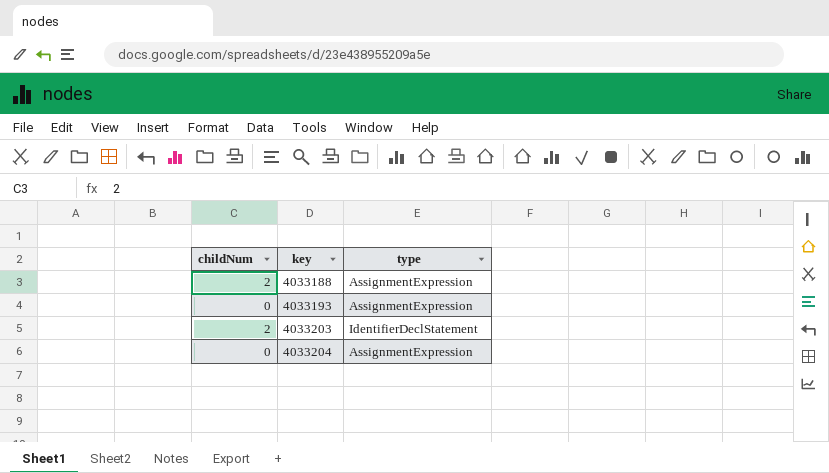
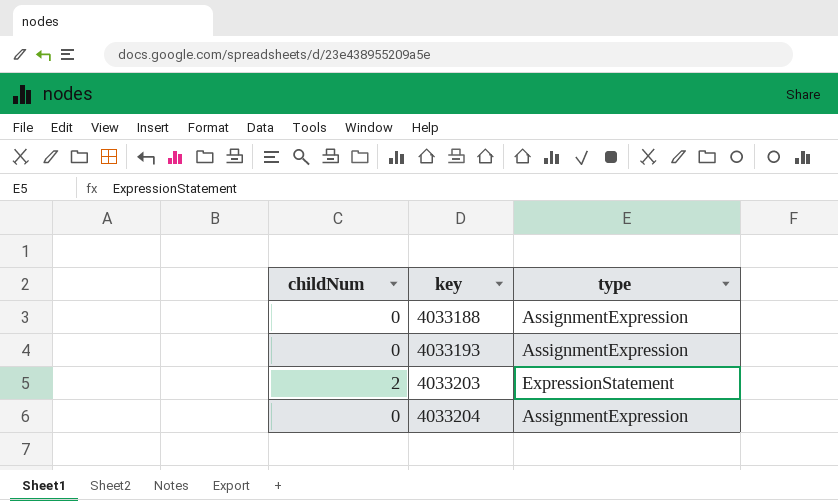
4033188 | childNum: 2 -> 0
4033203 | type: IdentifierDeclStatement -> ExpressionStatement

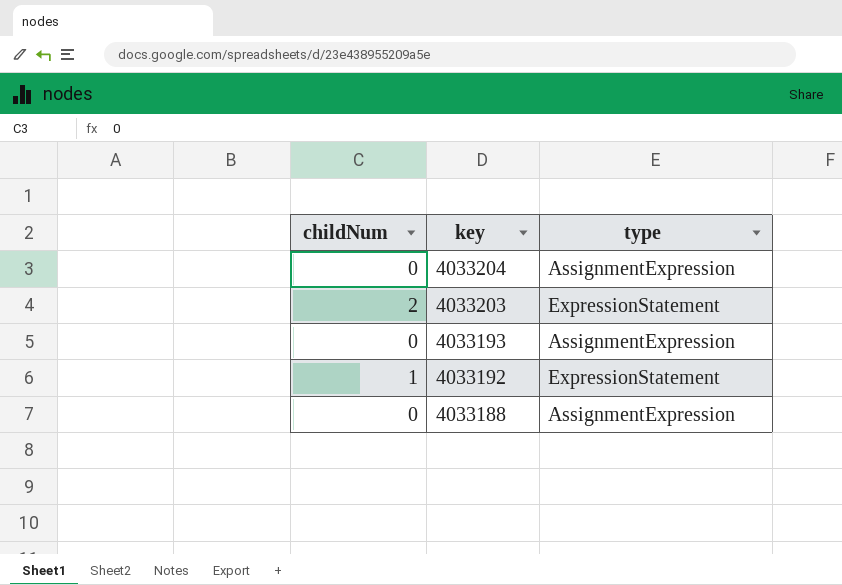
row order: key ascending -> key descending
row 4033192: none -> 1 | ExpressionStatement

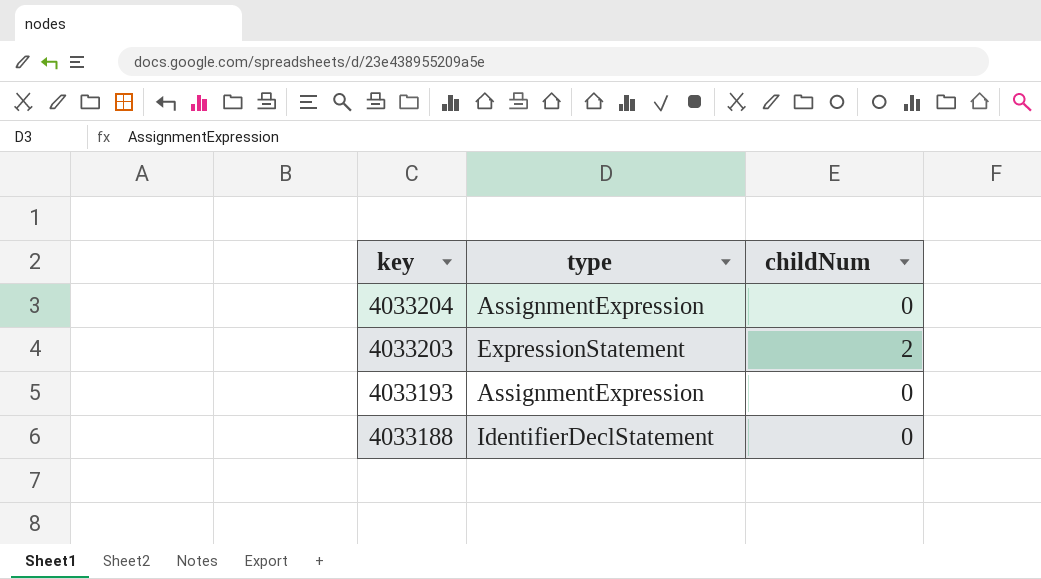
column childNum | position: 1 -> 3
row 4033192: 1 | ExpressionStatement -> none
4033188 | type: AssignmentExpression -> IdentifierDeclStatement

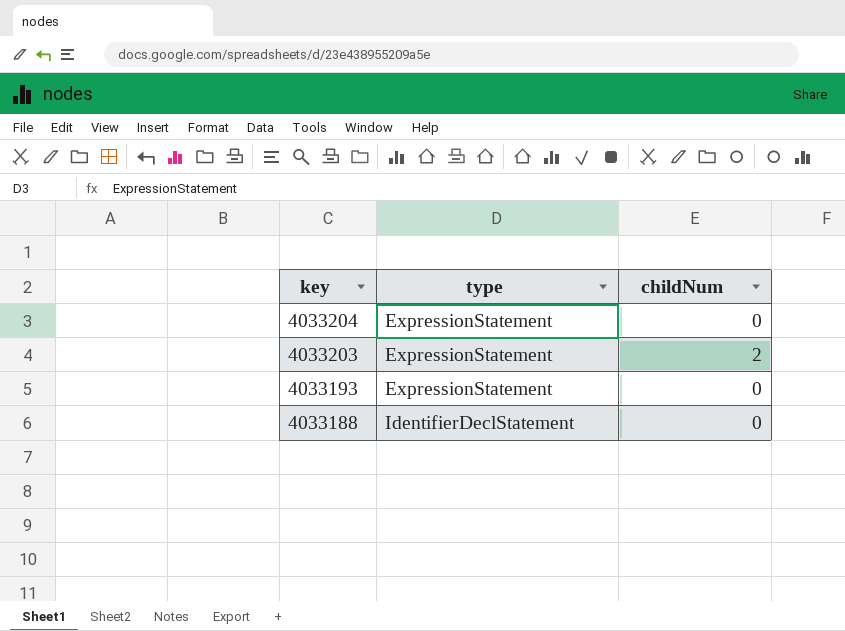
4033204 | type: AssignmentExpression -> ExpressionStatement
4033193 | type: AssignmentExpression -> ExpressionStatement

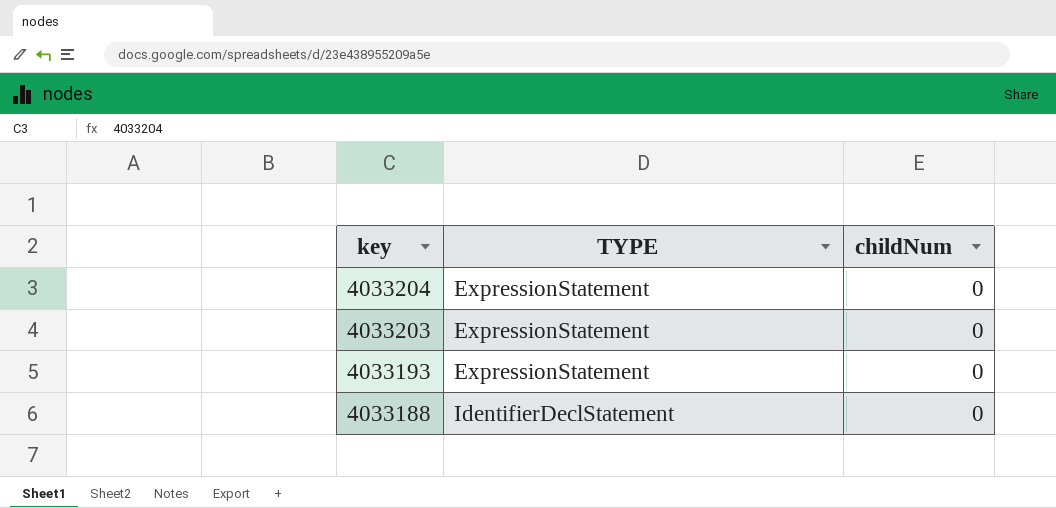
column name: type -> TYPE
4033203 | childNum: 2 -> 0

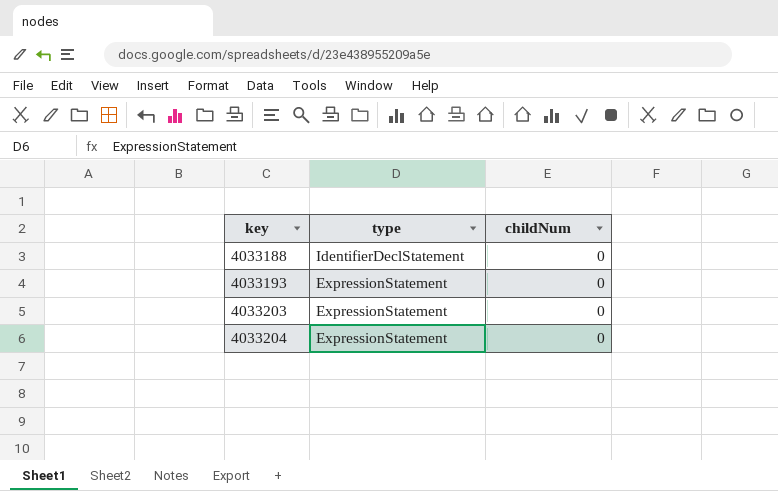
row order: key descending -> key ascending
column name: TYPE -> type

